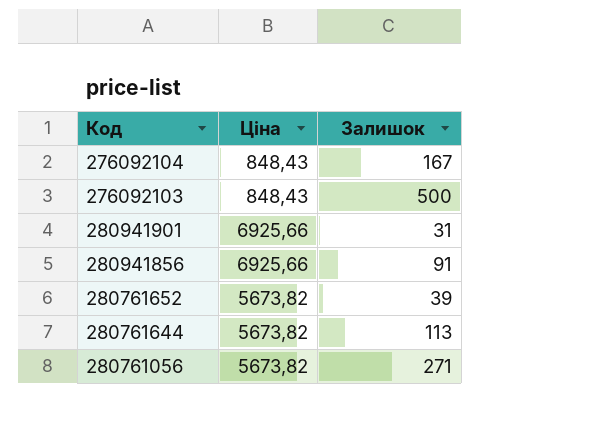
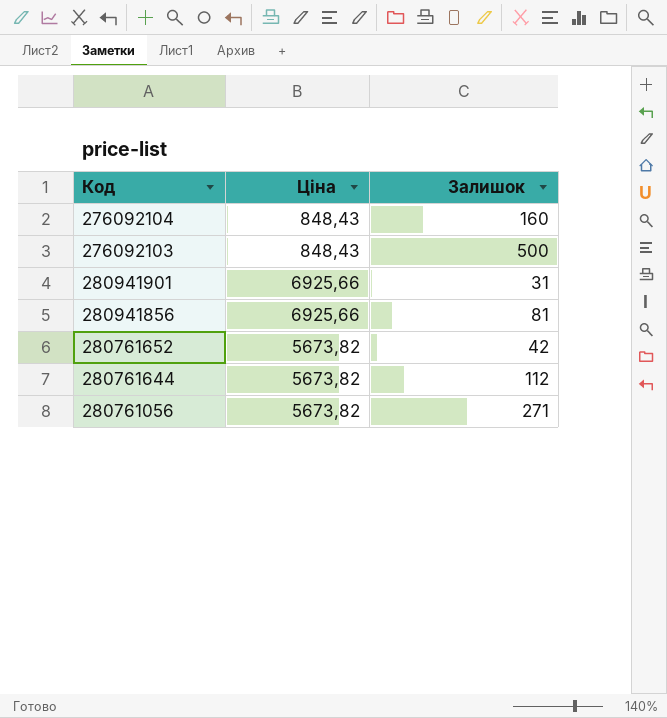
276092104 | Залишок: 167 -> 160
280941856 | Залишок: 91 -> 81
280761652 | Залишок: 39 -> 42
280761644 | Залишок: 113 -> 112

